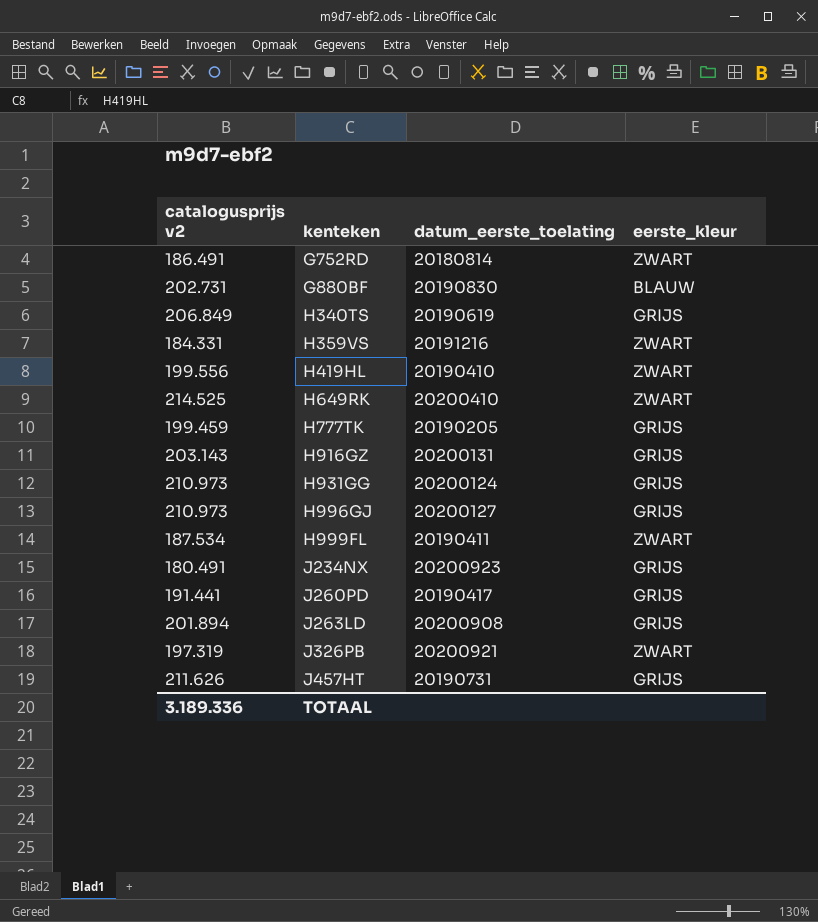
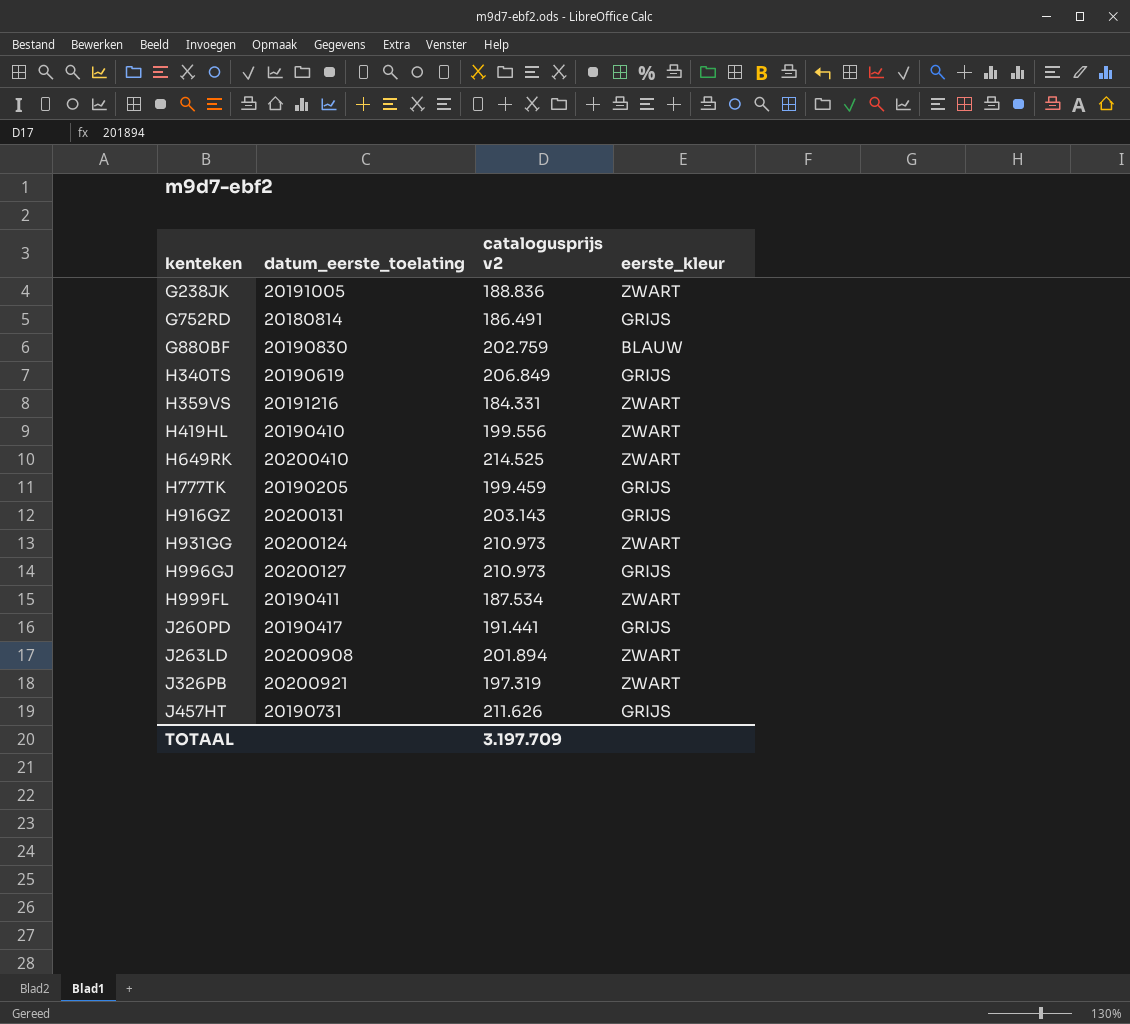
column catalogusprijs v2 | position: 1 -> 3
row J234NX: 180.491 | 20200923 | GRIJS -> none
row G238JK: none -> 20191005 | 188.836 | ZWART
G752RD | eerste_kleur: ZWART -> GRIJS
G880BF | catalogusprijs v2: 202.731 -> 202.759
H931GG | eerste_kleur: GRIJS -> ZWART
J263LD | eerste_kleur: GRIJS -> ZWART
TOTAAL | catalogusprijs v2: 3.189.336 -> 3.197.709

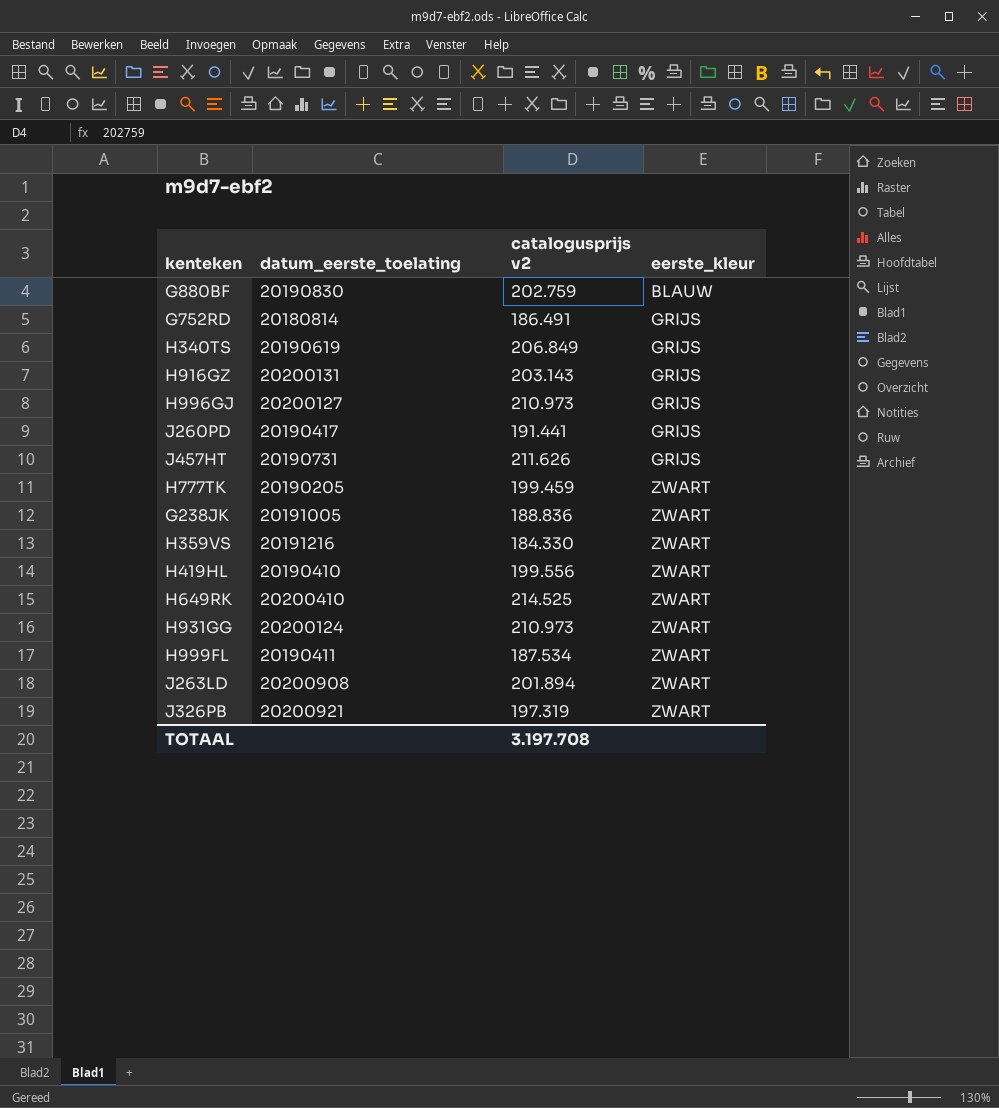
row order: kenteken ascending -> eerste_kleur ascending
H777TK | eerste_kleur: GRIJS -> ZWART
H359VS | catalogusprijs v2: 184.331 -> 184.330
TOTAAL | catalogusprijs v2: 3.197.709 -> 3.197.708

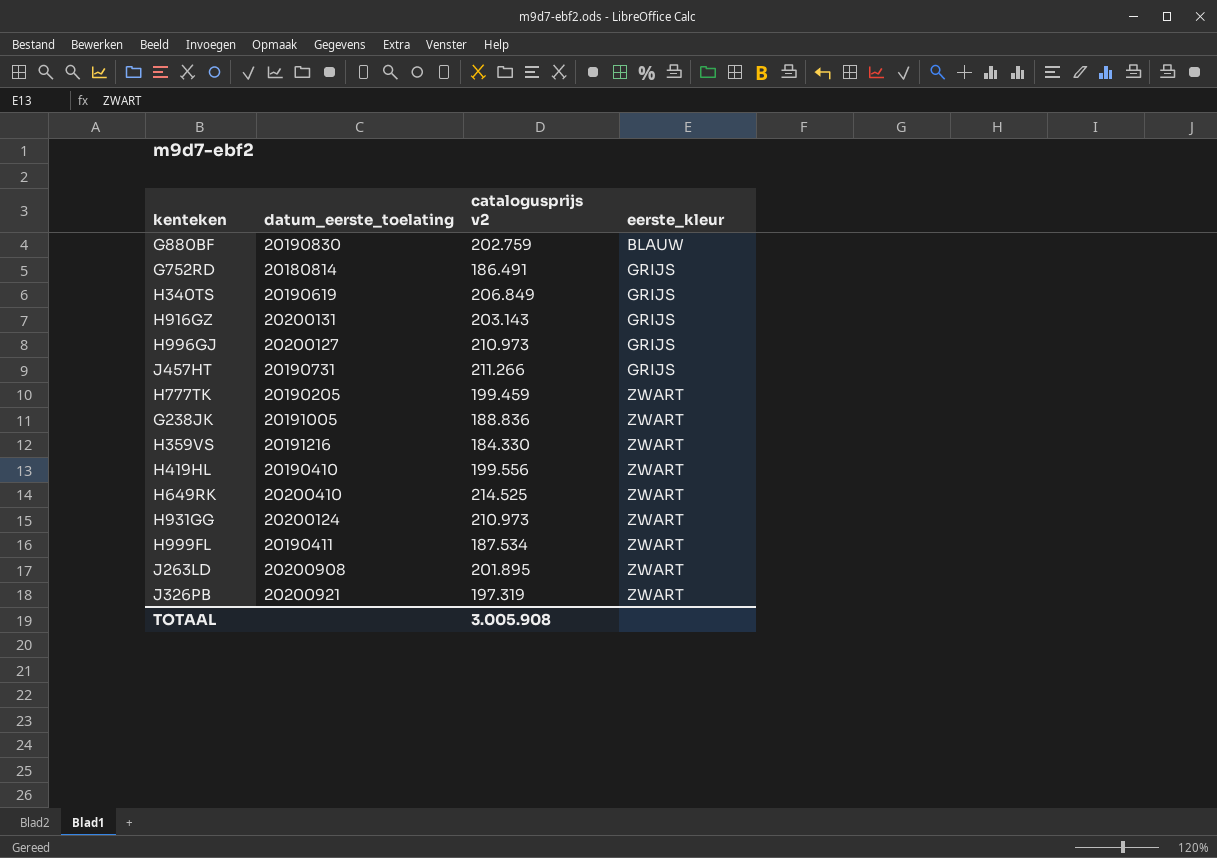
row J260PD: 20190417 | 191.441 | GRIJS -> none
J457HT | catalogusprijs v2: 211.626 -> 211.266
J263LD | catalogusprijs v2: 201.894 -> 201.895
TOTAAL | catalogusprijs v2: 3.197.708 -> 3.005.908

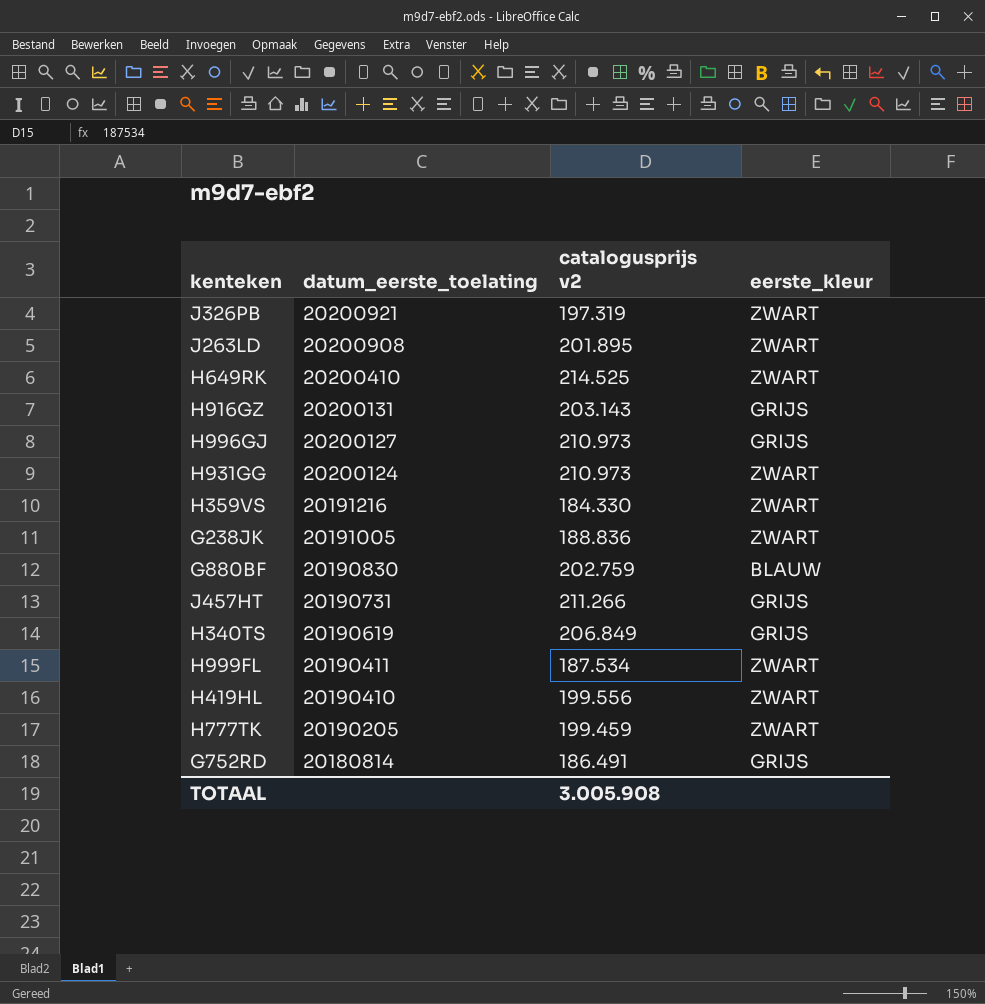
row order: eerste_kleur ascending -> datum_eerste_toelating descending

